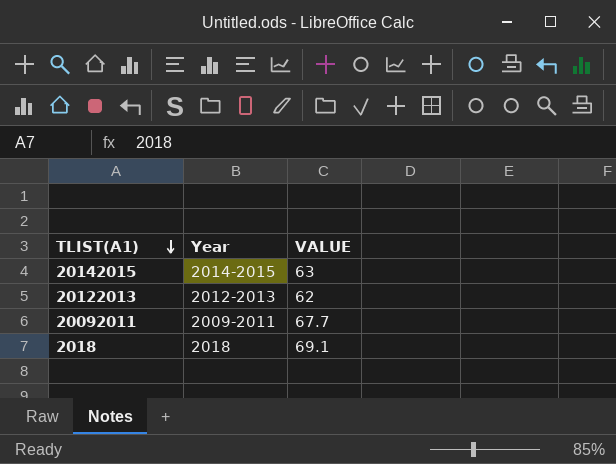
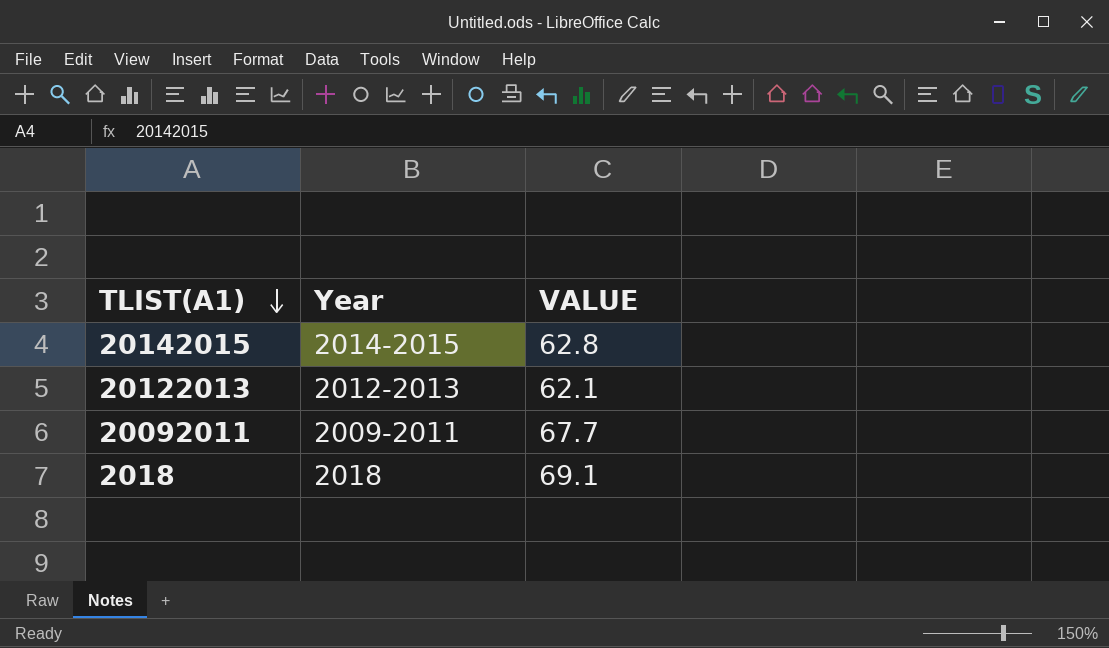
20142015 | VALUE: 63 -> 62.8
20122013 | VALUE: 62 -> 62.1

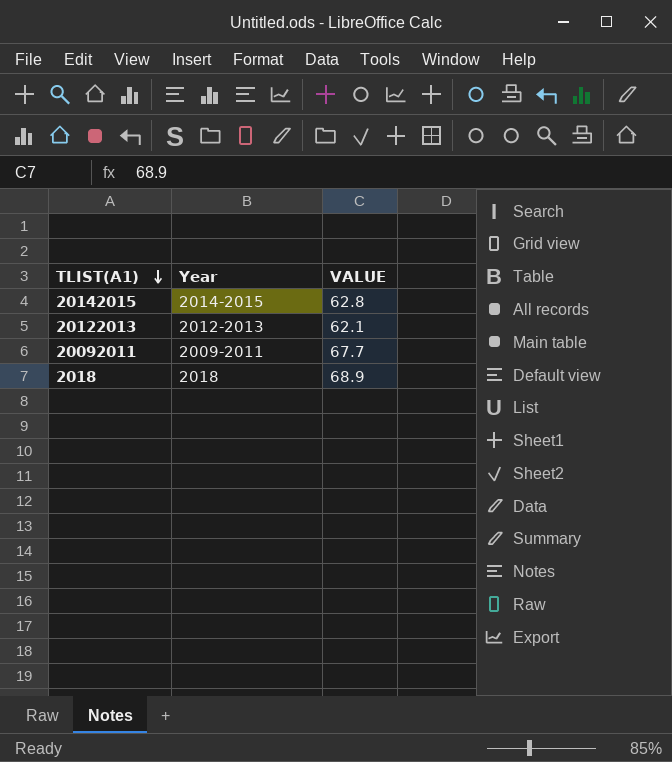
2018 | VALUE: 69.1 -> 68.9

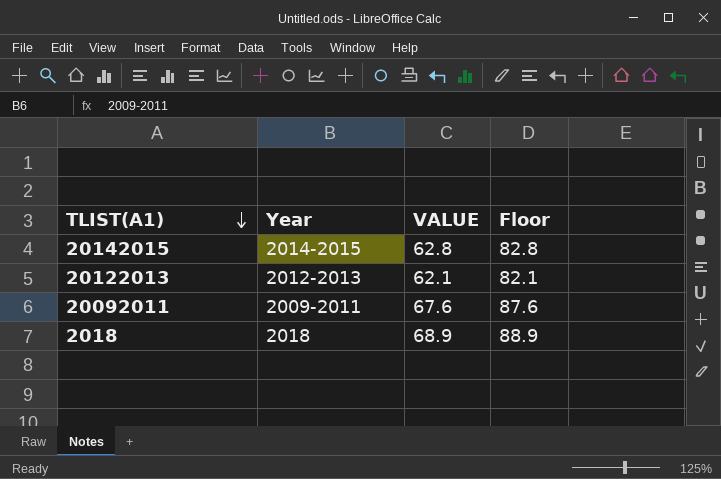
column Floor | formula: none -> [VALUE] + 20
20092011 | VALUE: 67.7 -> 67.6

